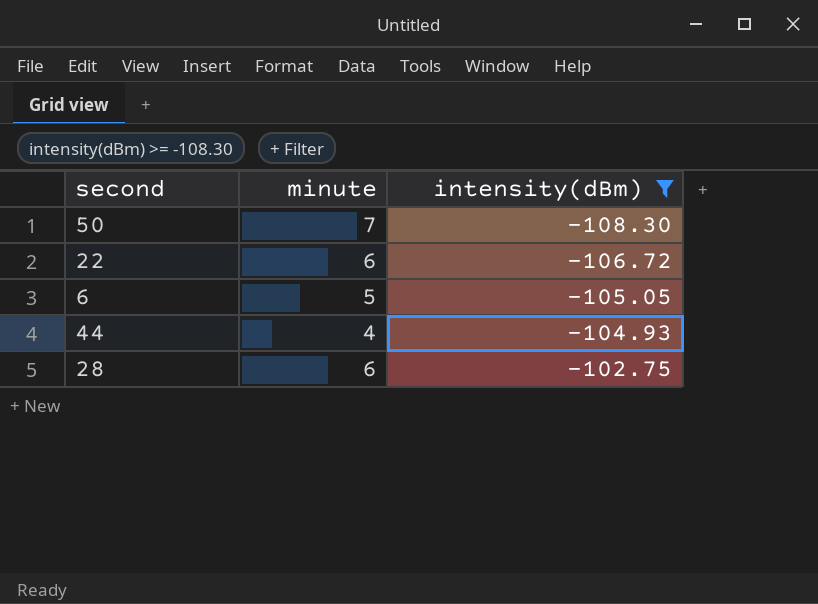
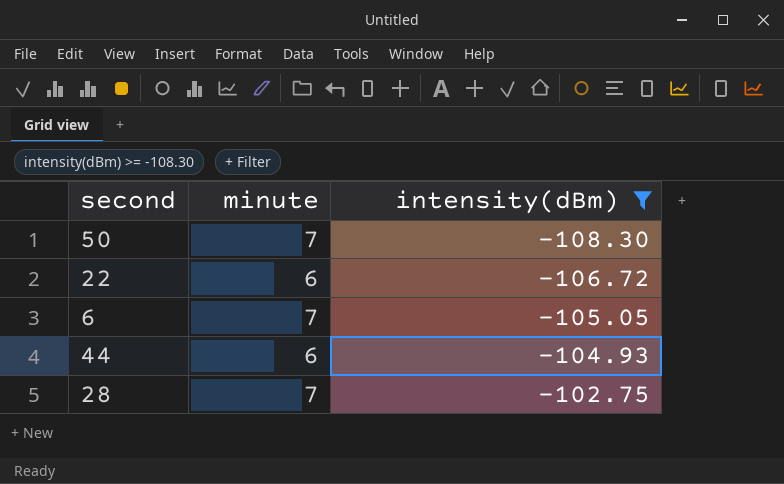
6 | minute: 5 -> 7
44 | minute: 4 -> 6
28 | minute: 6 -> 7

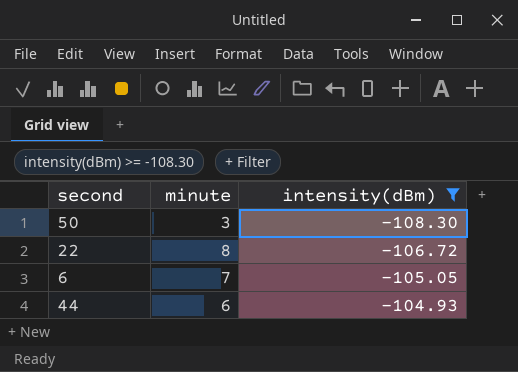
row 28: 7 | -102.75 -> none
50 | minute: 7 -> 3
22 | minute: 6 -> 8

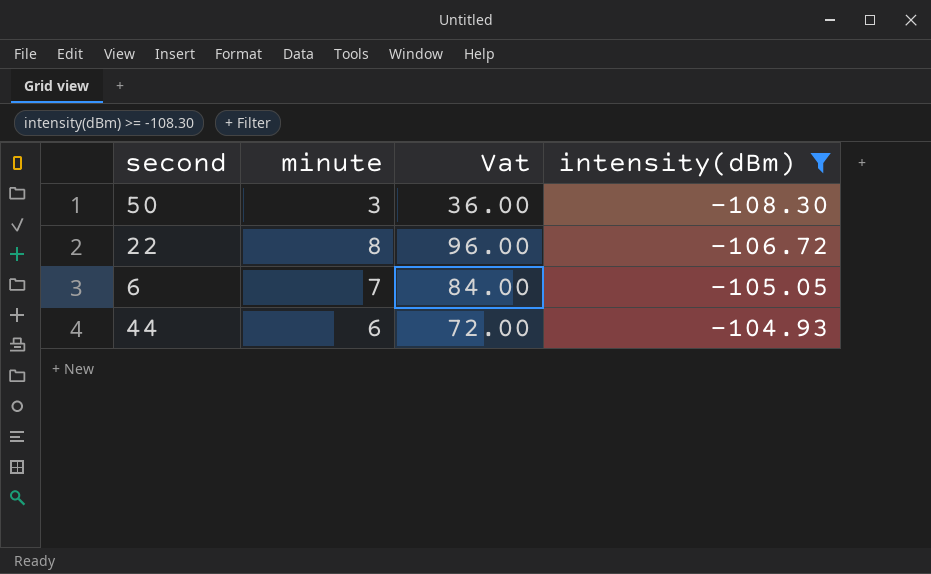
column Vat | formula: none -> [minute] * 12

